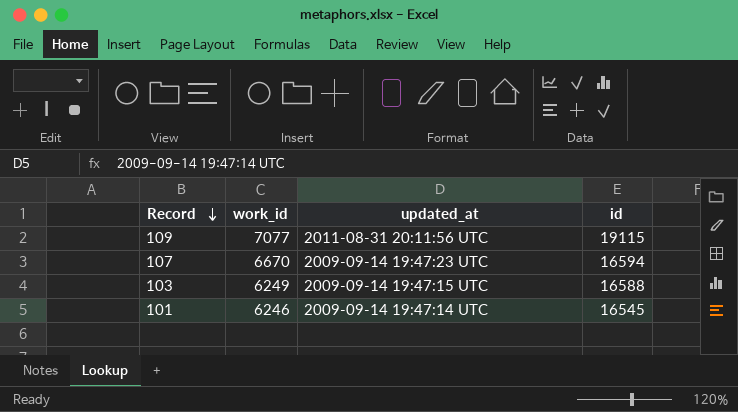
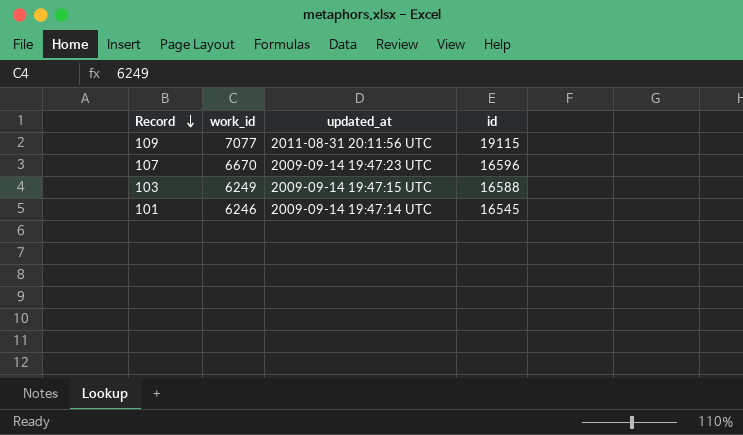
107 | id: 16594 -> 16596

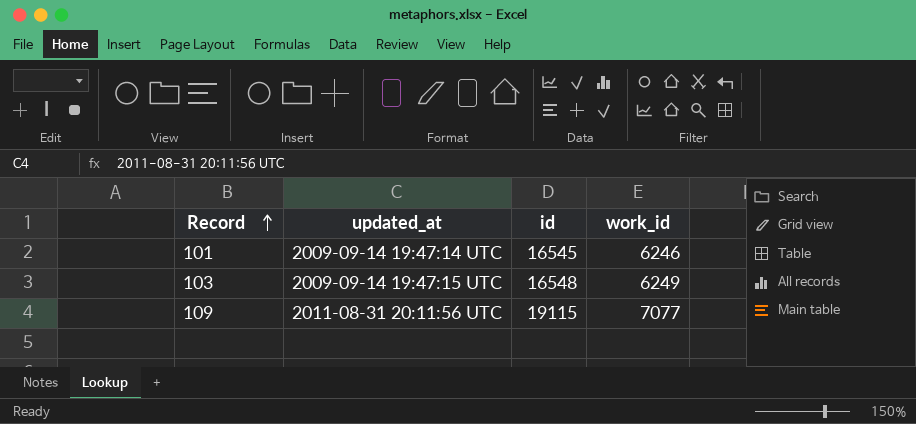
row order: Record descending -> Record ascending
column work_id | position: 2 -> 4
row 107: 6670 | 2009-09-14 19:47:23 UTC | 16596 -> none
103 | id: 16588 -> 16548

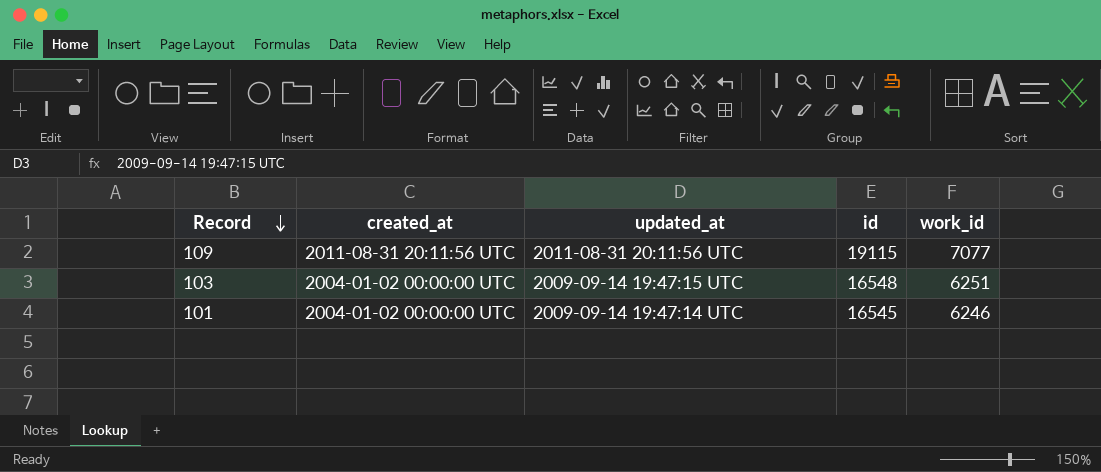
row order: Record ascending -> Record descending
column created_at | position: none -> 2
103 | work_id: 6249 -> 6251

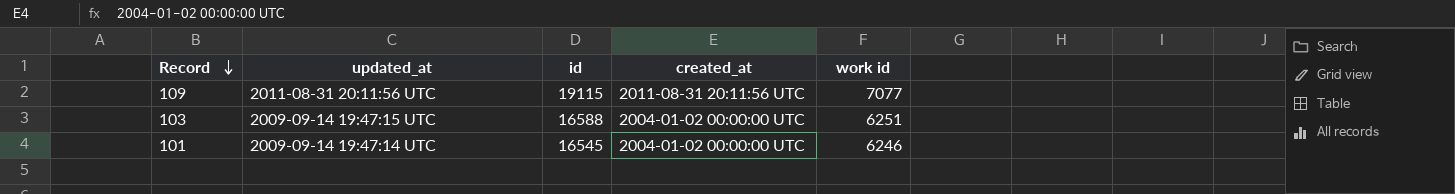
column created_at | position: 2 -> 4
column name: work_id -> work id
103 | id: 16548 -> 16588

